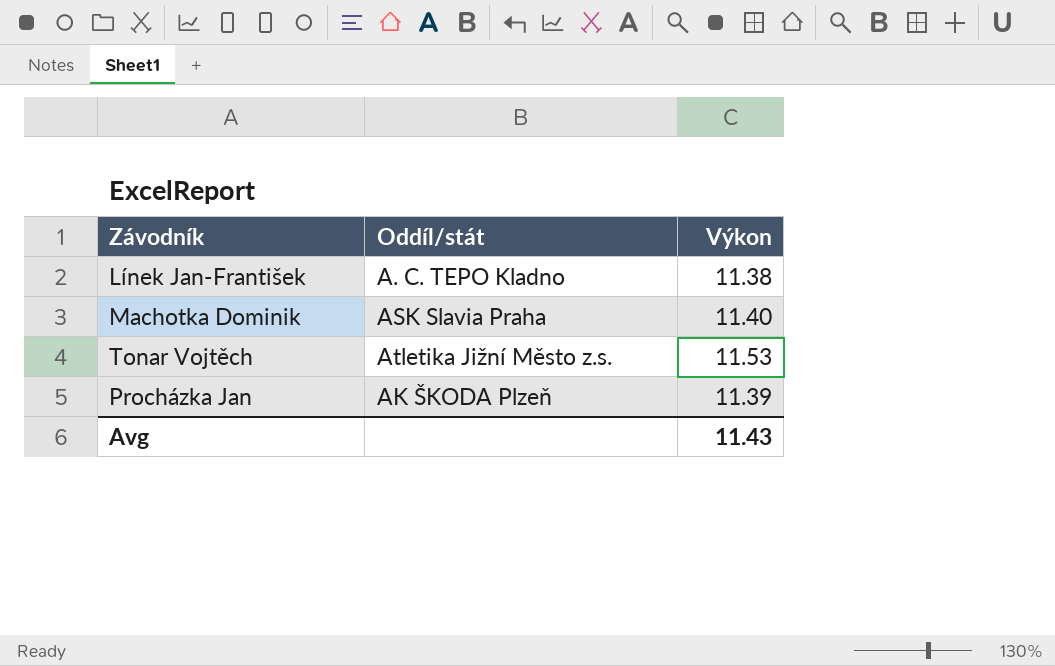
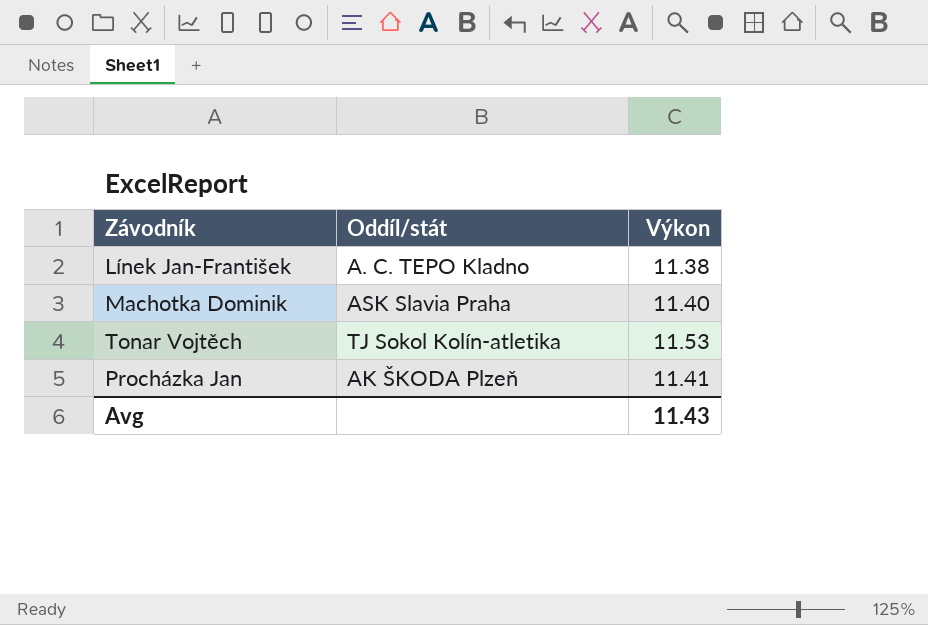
Tonar Vojtěch | Oddíl/stát: Atletika Jižní Město z.s. -> TJ Sokol Kolín-atletika
Procházka Jan | Výkon: 11.39 -> 11.41

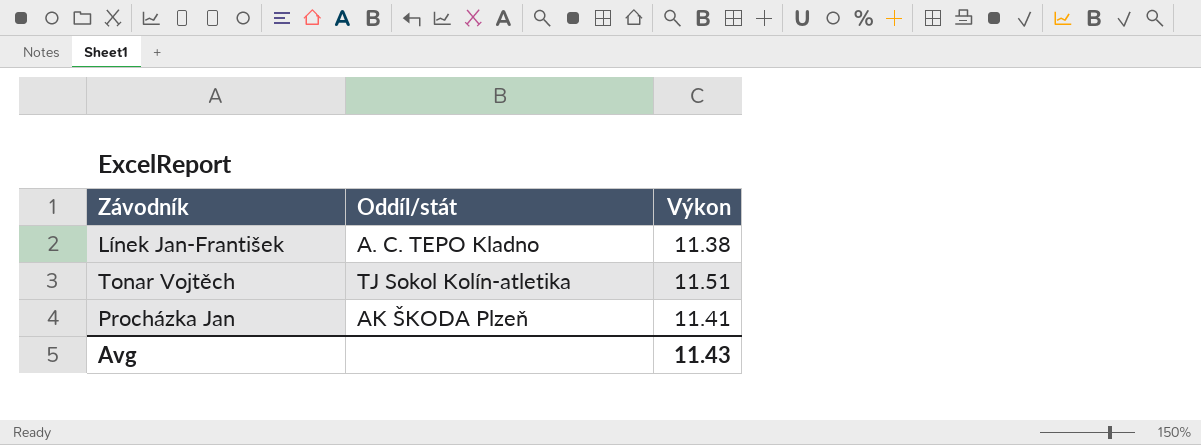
row Machotka Dominik: ASK Slavia Praha | 11.40 -> none
Tonar Vojtěch | Výkon: 11.53 -> 11.51

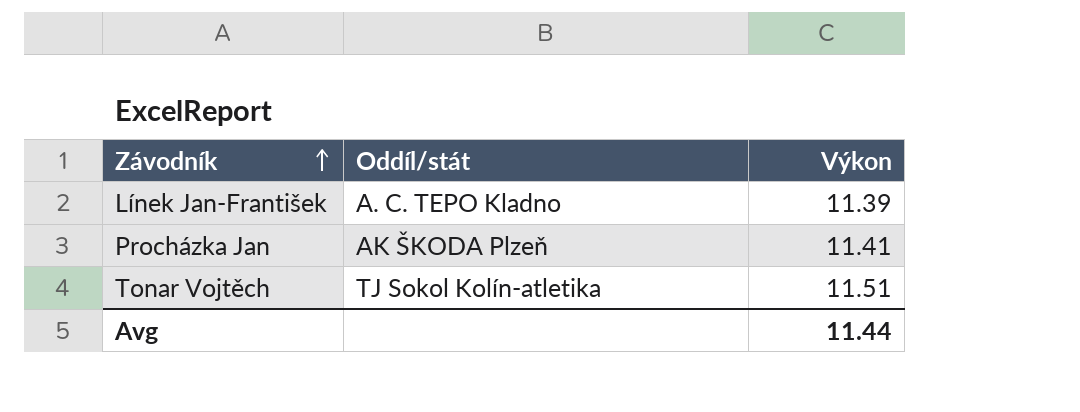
row order: none -> Závodník ascending
Línek Jan-František | Výkon: 11.38 -> 11.39
Avg | Výkon: 11.43 -> 11.44

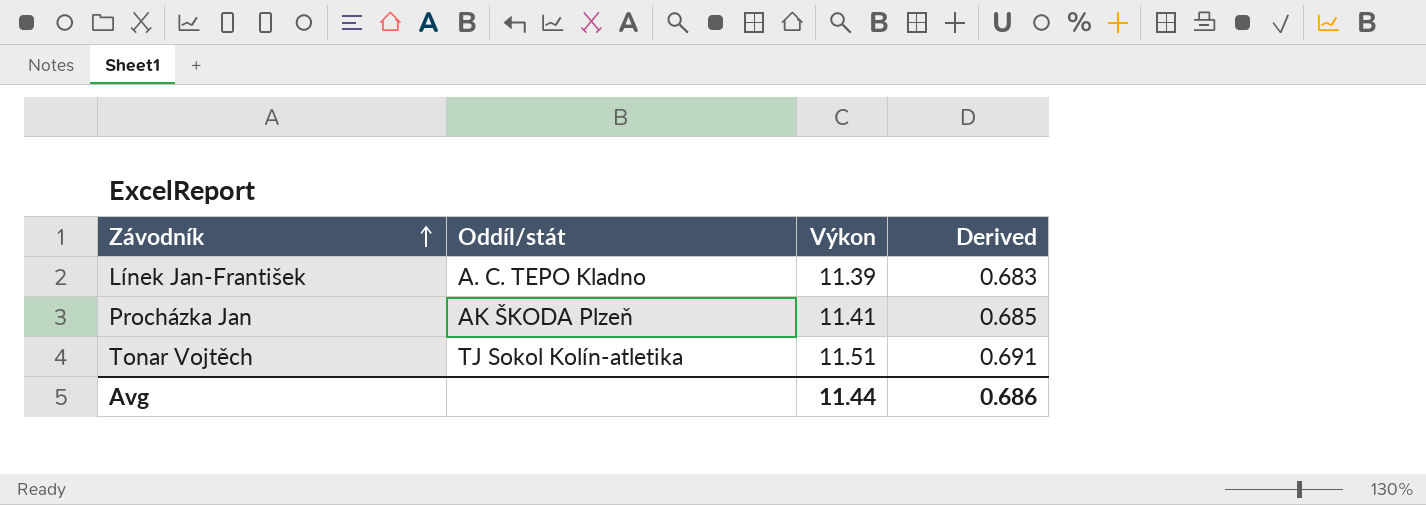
column Derived | formula: none -> [Výkon] * 0.06

